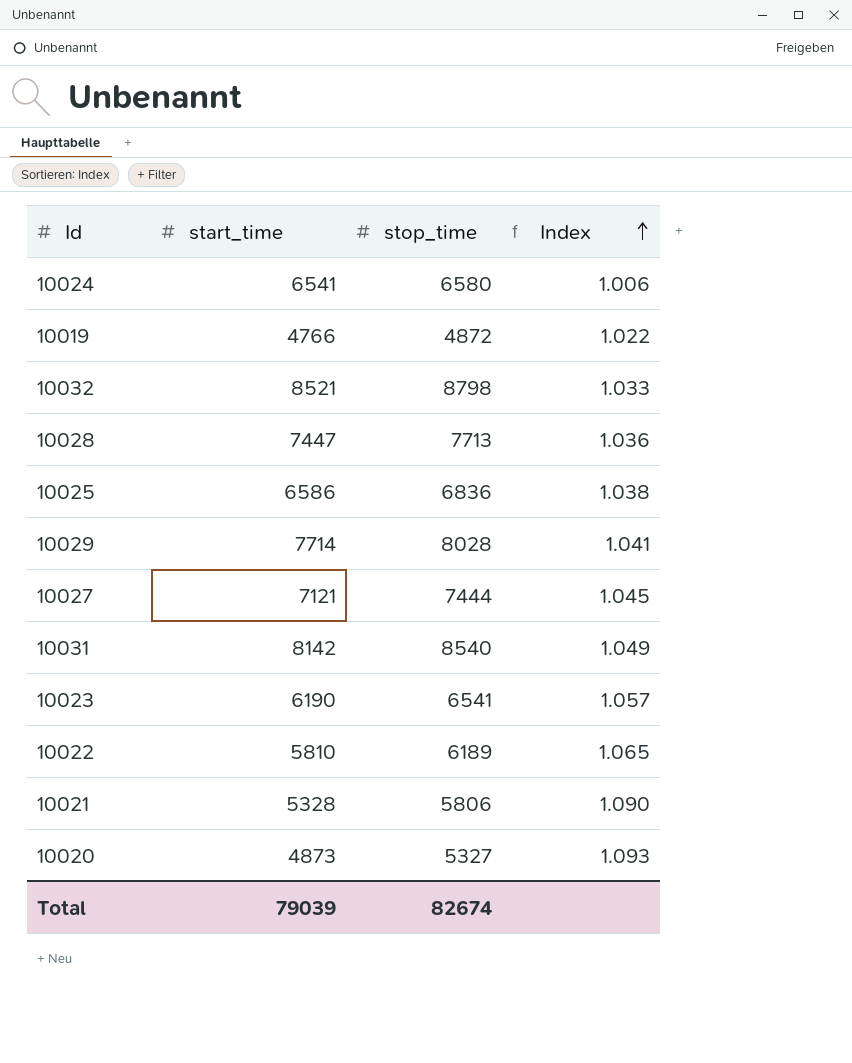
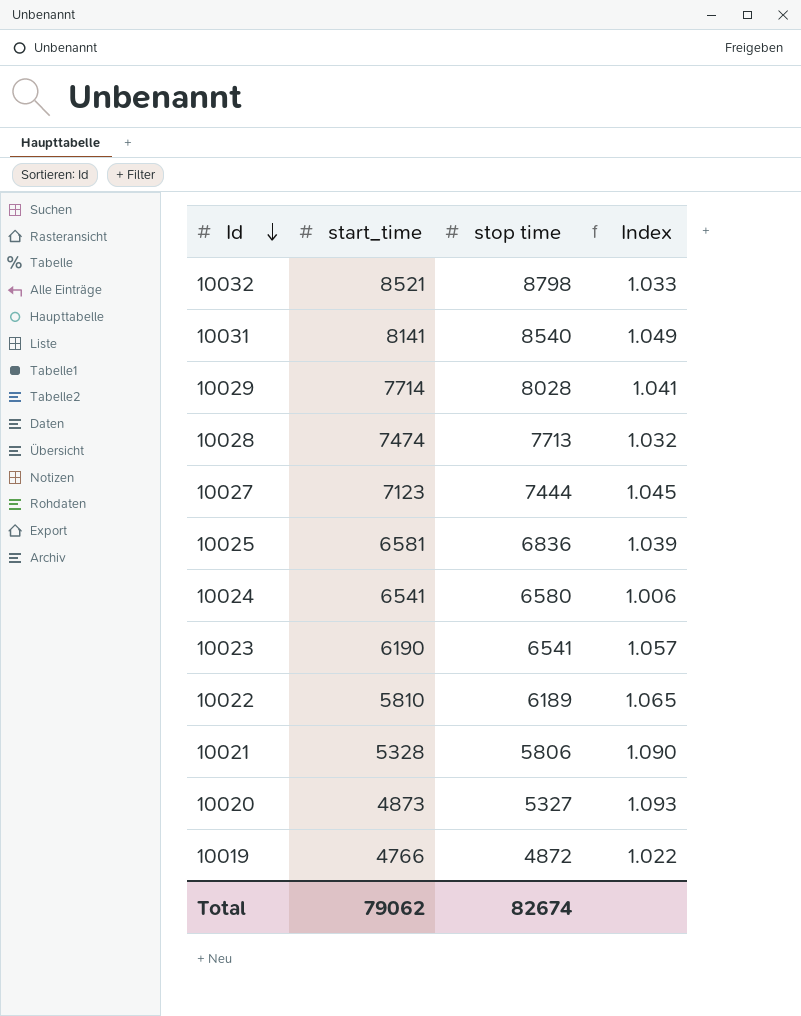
row order: Index ascending -> Id descending
column name: stop_time -> stop time
10031 | start_time: 8142 -> 8141
10028 | start_time: 7447 -> 7474
10028 | Index: 1.036 -> 1.032
10027 | start_time: 7121 -> 7123
10025 | start_time: 6586 -> 6581
10025 | Index: 1.038 -> 1.039
Total | start_time: 79039 -> 79062

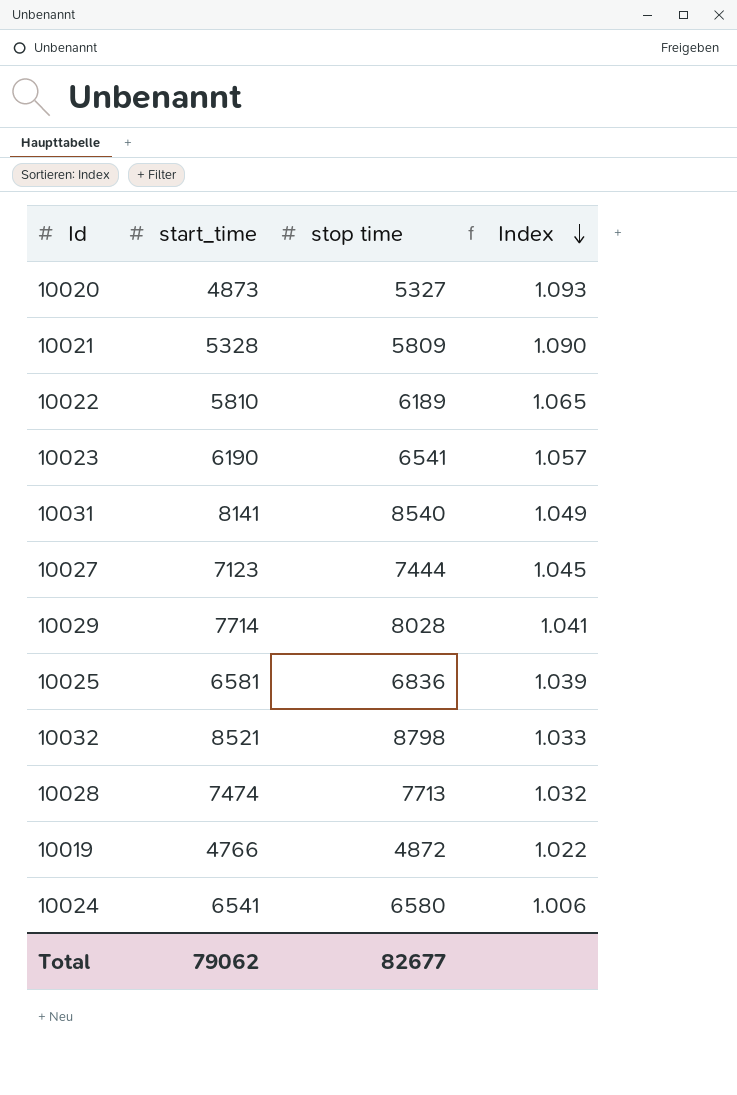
row order: Id descending -> Index descending
10021 | stop time: 5806 -> 5809
Total | stop time: 82674 -> 82677

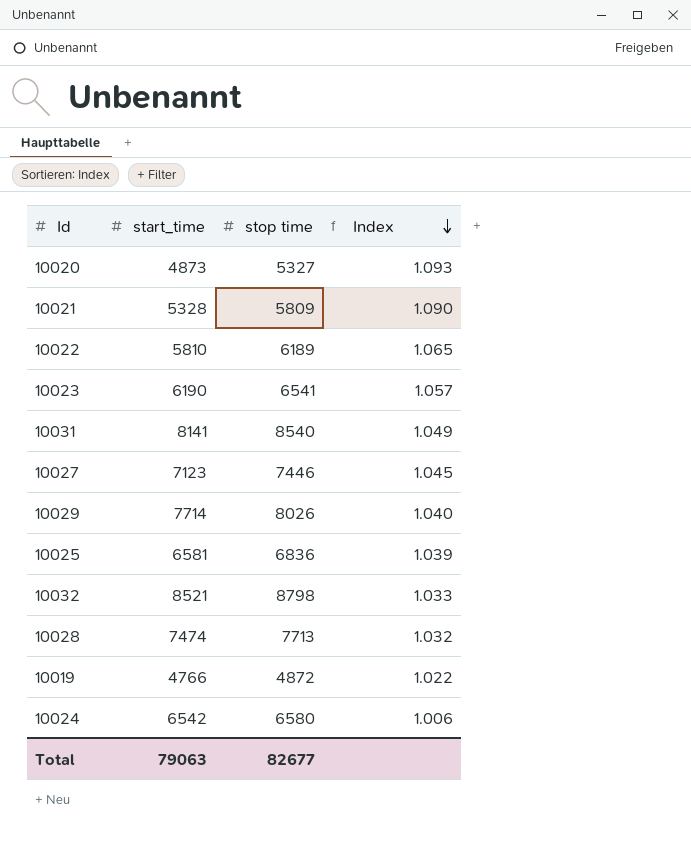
10027 | stop time: 7444 -> 7446
10029 | stop time: 8028 -> 8026
10029 | Index: 1.041 -> 1.040
10024 | start_time: 6541 -> 6542
Total | start_time: 79062 -> 79063

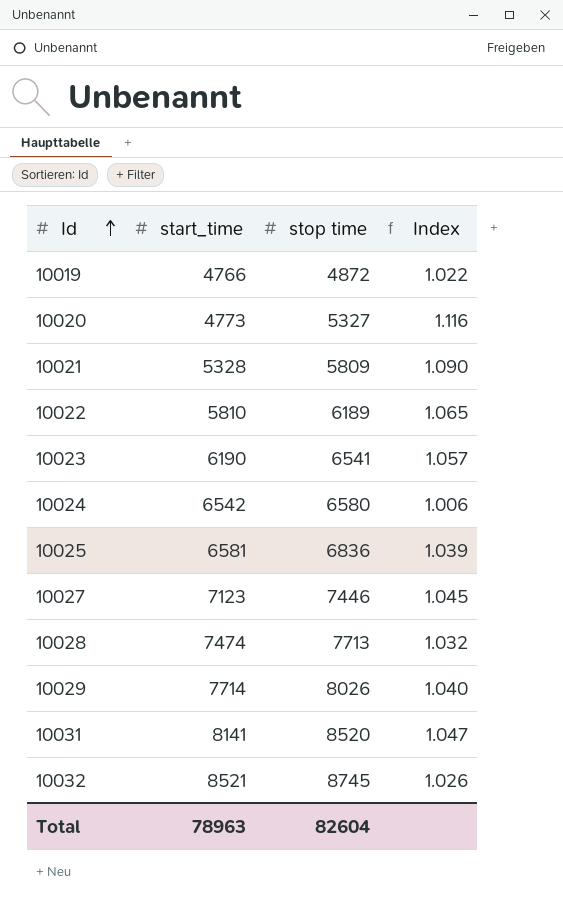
row order: Index descending -> Id ascending
10020 | start_time: 4873 -> 4773
10020 | Index: 1.093 -> 1.116
10031 | stop time: 8540 -> 8520
10031 | Index: 1.049 -> 1.047
10032 | stop time: 8798 -> 8745
10032 | Index: 1.033 -> 1.026
Total | start_time: 79063 -> 78963
Total | stop time: 82677 -> 82604

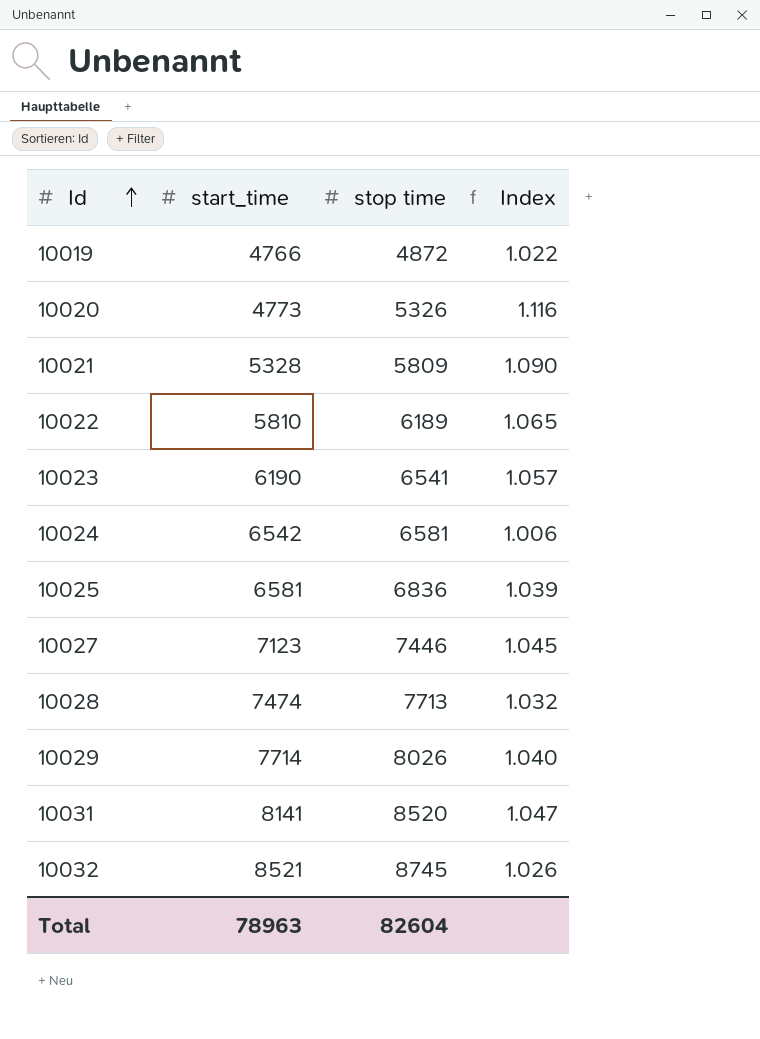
10020 | stop time: 5327 -> 5326
10024 | stop time: 6580 -> 6581

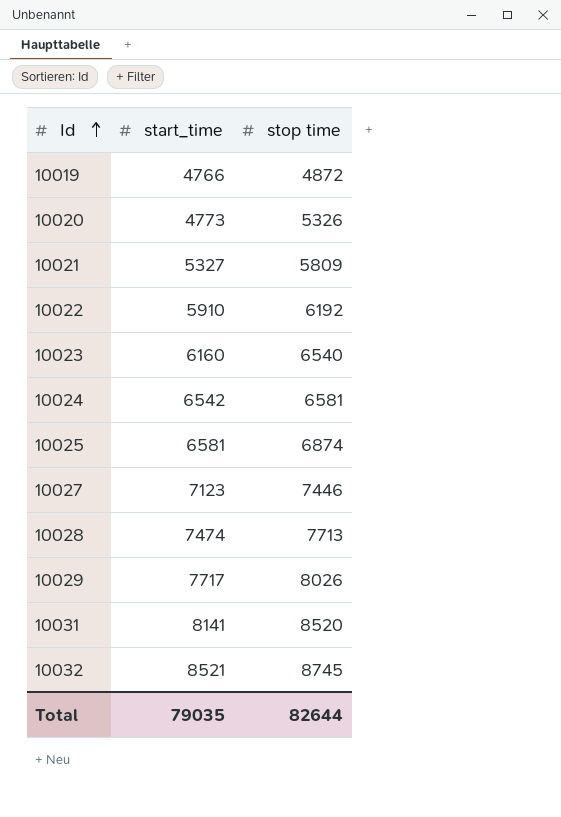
column Index | formula: [stop time] / [start_time] -> none
10021 | start_time: 5328 -> 5327
10022 | start_time: 5810 -> 5910
10022 | stop time: 6189 -> 6192
10023 | start_time: 6190 -> 6160
10023 | stop time: 6541 -> 6540
10025 | stop time: 6836 -> 6874
10029 | start_time: 7714 -> 7717
Total | start_time: 78963 -> 79035
Total | stop time: 82604 -> 82644

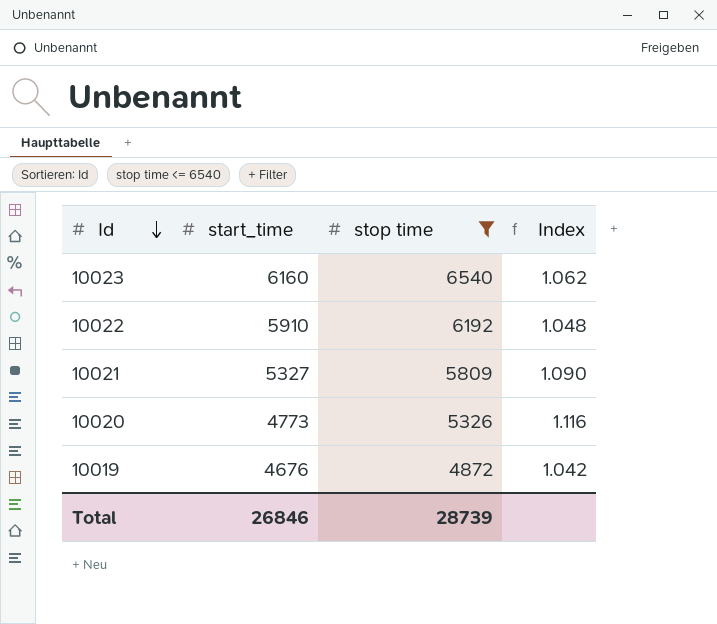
filter: none -> stop time <= 6540
row order: Id ascending -> Id descending
column Index | formula: none -> [stop time] / [start_time]
10019 | start_time: 4766 -> 4676
Total | start_time: 79035 -> 26846
Total | stop time: 82644 -> 28739

